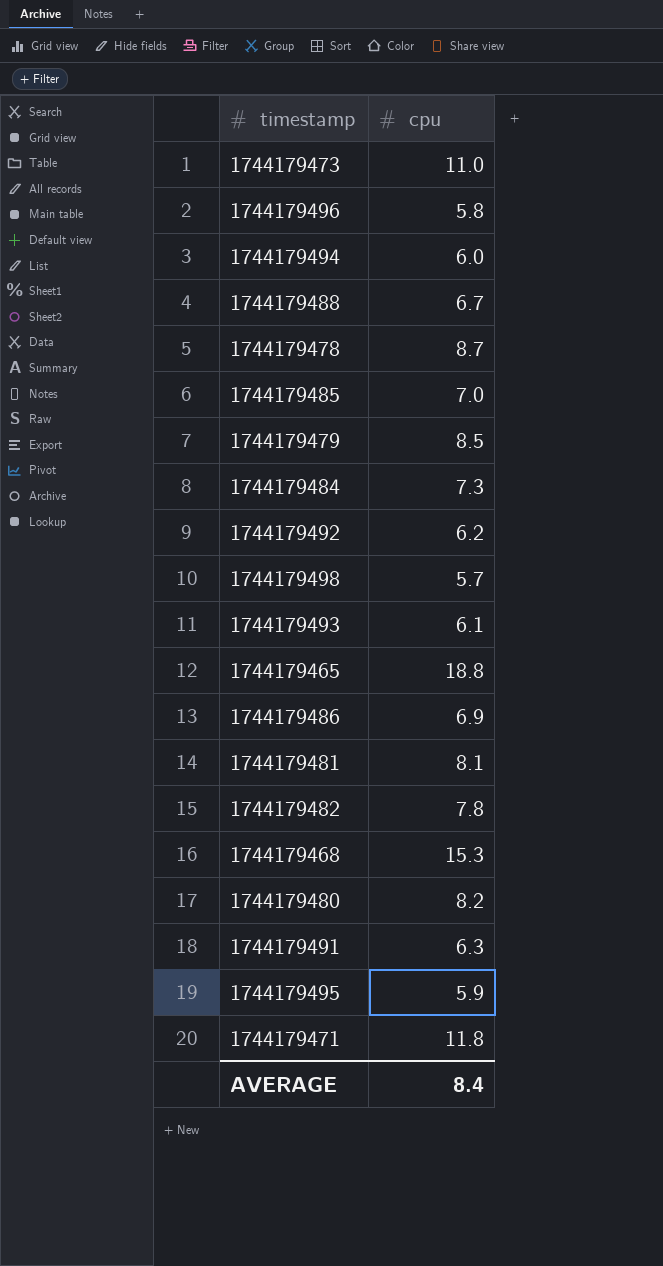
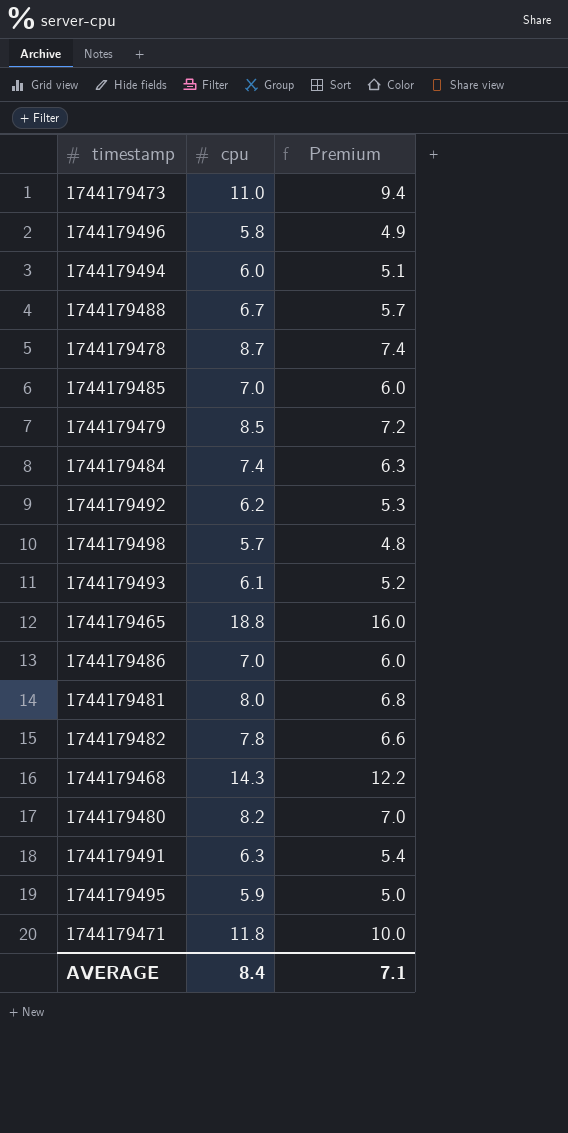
column Premium | formula: none -> [cpu] * 0.85
1744179484 | cpu: 7.3 -> 7.4
1744179486 | cpu: 6.9 -> 7.0
1744179481 | cpu: 8.1 -> 8.0
1744179468 | cpu: 15.3 -> 14.3

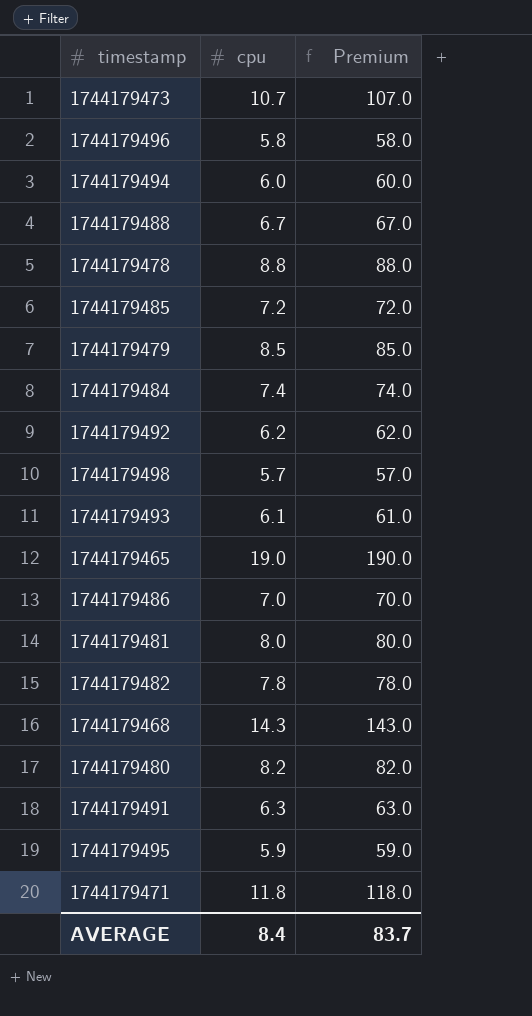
column Premium | formula: [cpu] * 0.85 -> [cpu] * 10
1744179473 | cpu: 11.0 -> 10.7
1744179478 | cpu: 8.7 -> 8.8
1744179485 | cpu: 7.0 -> 7.2
1744179465 | cpu: 18.8 -> 19.0
AVERAGE | Premium: 7.1 -> 83.7

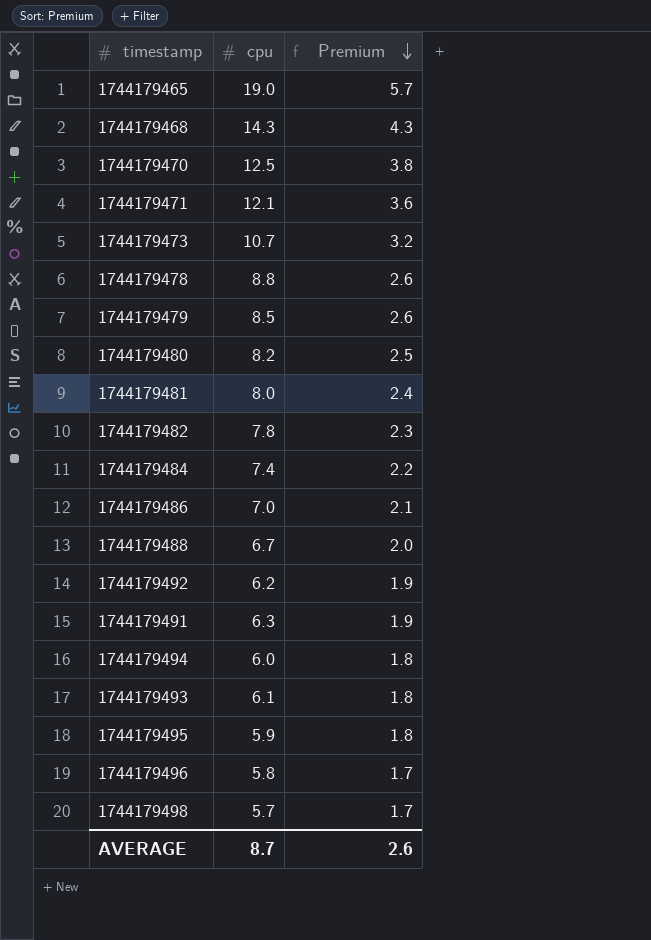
row order: none -> Premium descending
column Premium | formula: [cpu] * 10 -> [cpu] * 0.3
row 1744179485: 7.2 | 72.0 -> none
row 1744179470: none -> 12.5 | 3.8
1744179471 | cpu: 11.8 -> 12.1
AVERAGE | cpu: 8.4 -> 8.7
AVERAGE | Premium: 83.7 -> 2.6

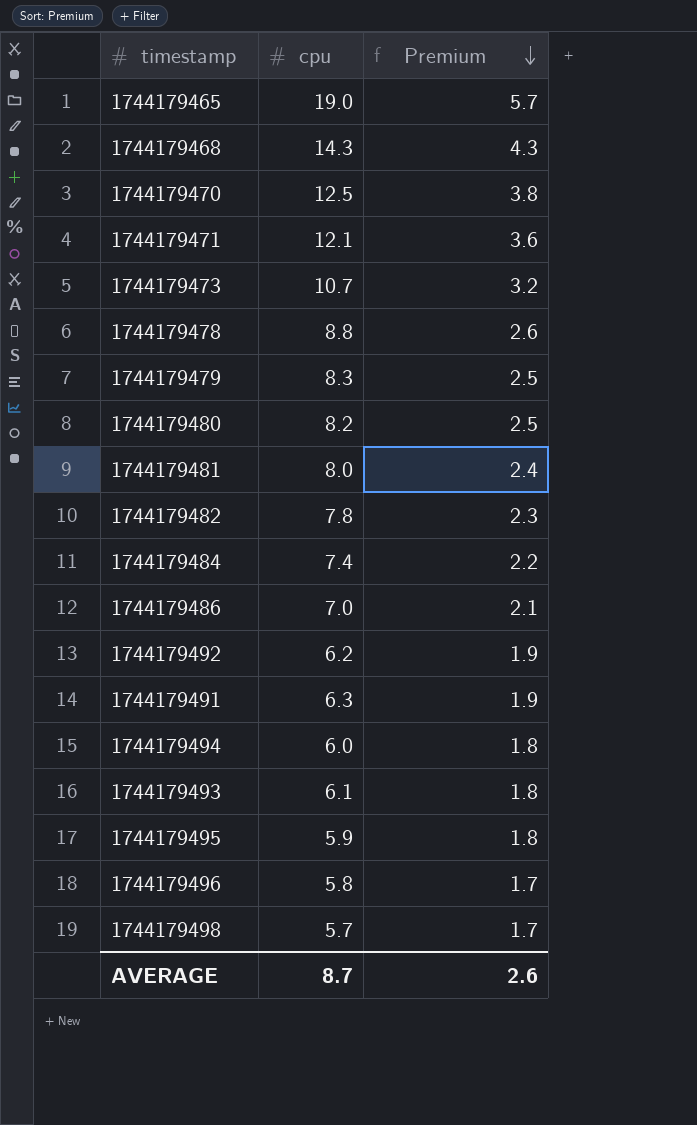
row 1744179488: 6.7 | 2.0 -> none
1744179479 | cpu: 8.5 -> 8.3
1744179479 | Premium: 2.6 -> 2.5

